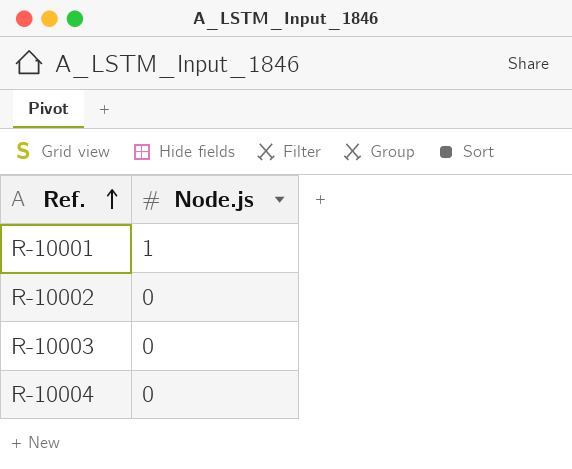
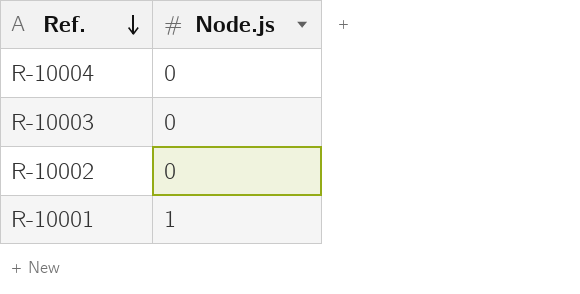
row order: Ref. ascending -> Ref. descending

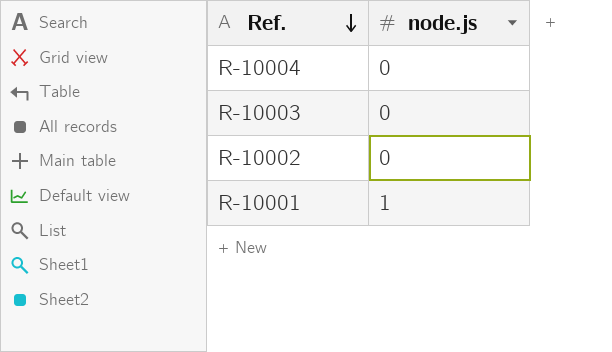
column name: Node.js -> node.js

